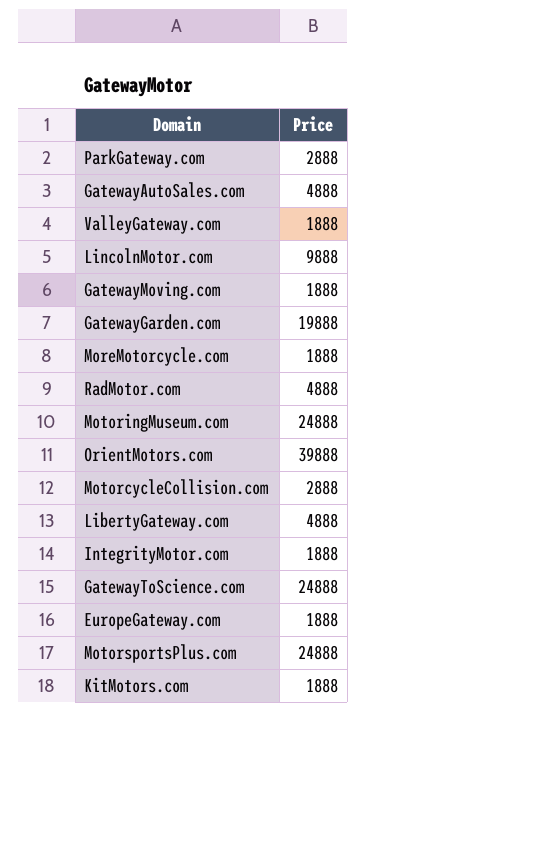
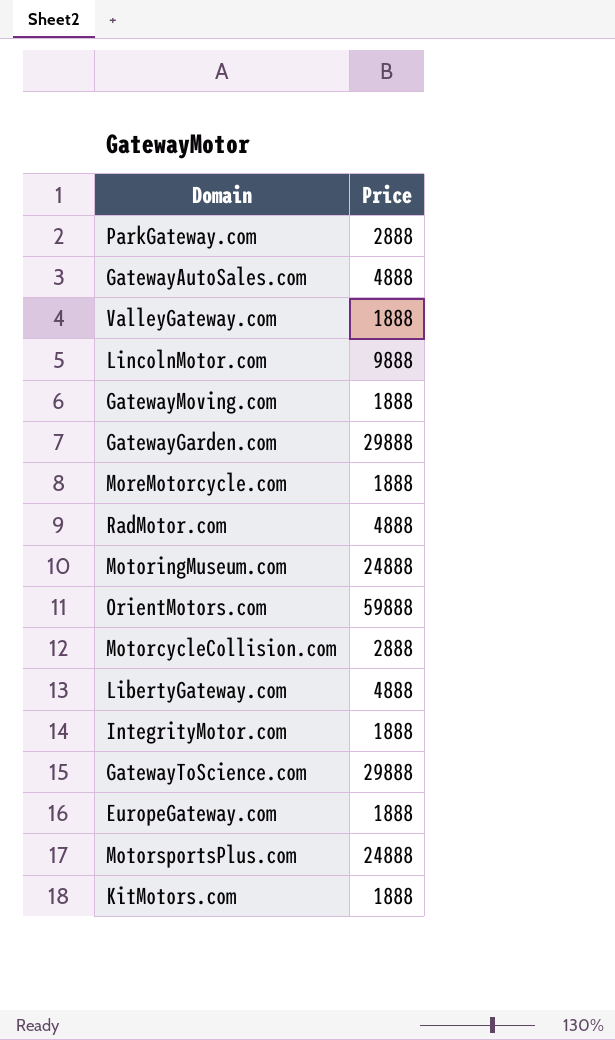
GatewayGarden.com | Price: 19888 -> 29888
OrientMotors.com | Price: 39888 -> 59888
GatewayToScience.com | Price: 24888 -> 29888

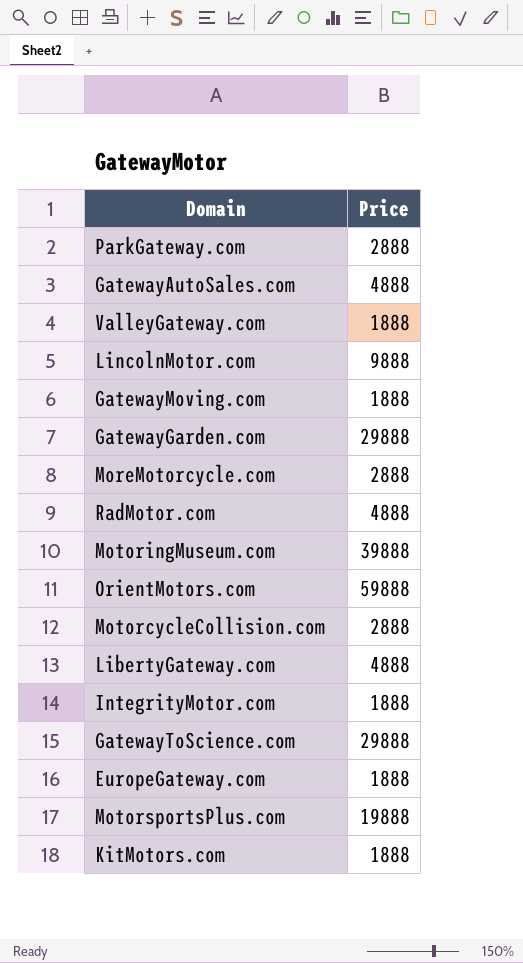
MoreMotorcycle.com | Price: 1888 -> 2888
MotoringMuseum.com | Price: 24888 -> 39888
MotorsportsPlus.com | Price: 24888 -> 19888

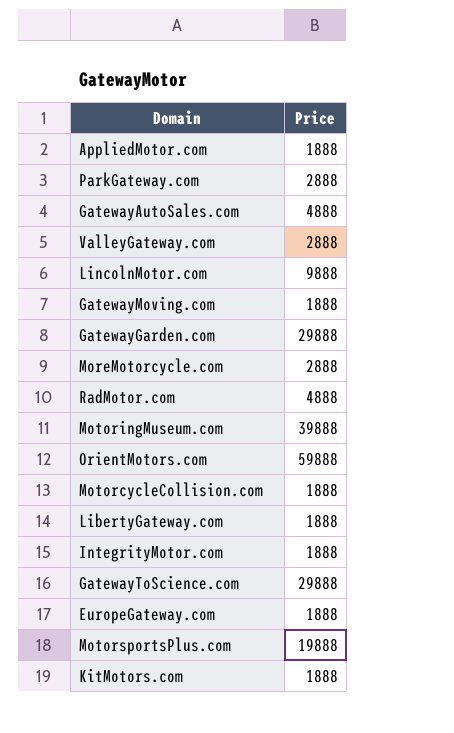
row AppliedMotor.com: none -> 1888
ValleyGateway.com | Price: 1888 -> 2888
MotorcycleCollision.com | Price: 2888 -> 1888
LibertyGateway.com | Price: 4888 -> 1888

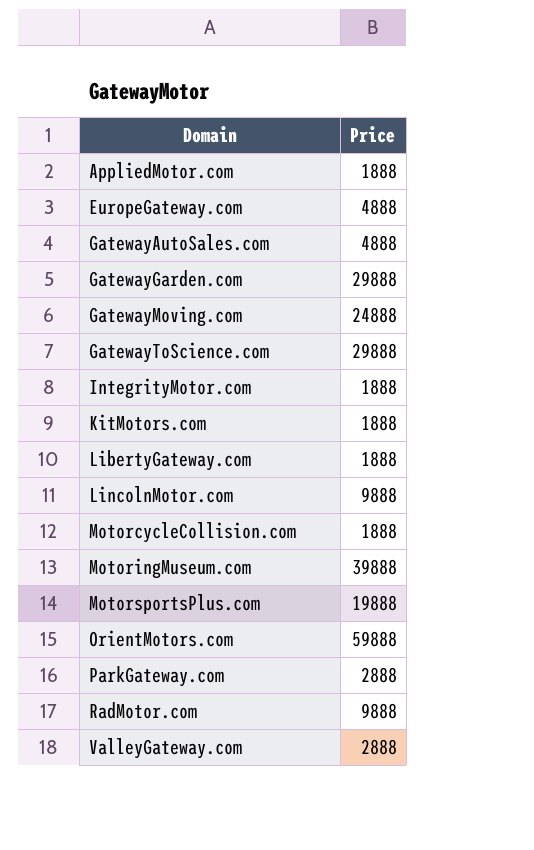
row order: none -> Domain ascending
row MoreMotorcycle.com: 2888 -> none
EuropeGateway.com | Price: 1888 -> 4888
GatewayMoving.com | Price: 1888 -> 24888
RadMotor.com | Price: 4888 -> 9888

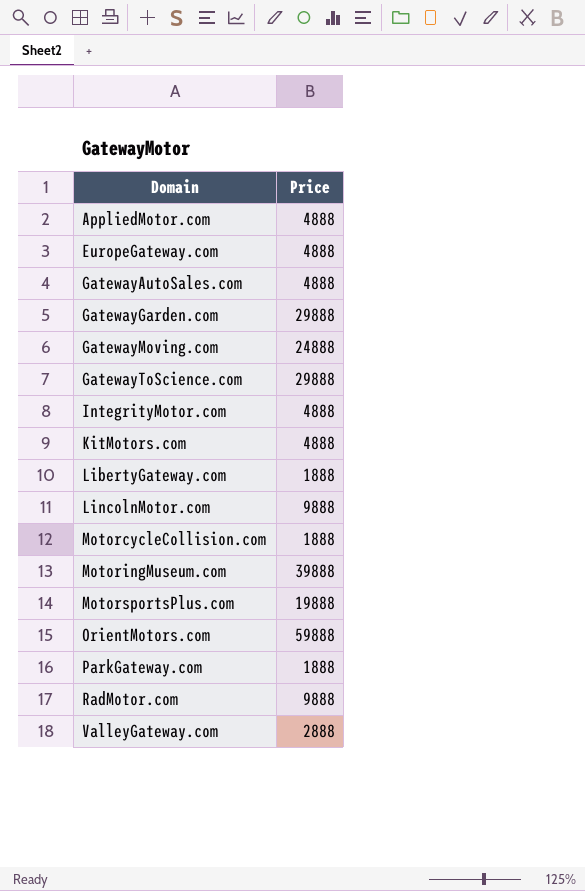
AppliedMotor.com | Price: 1888 -> 4888
IntegrityMotor.com | Price: 1888 -> 4888
KitMotors.com | Price: 1888 -> 4888
ParkGateway.com | Price: 2888 -> 1888

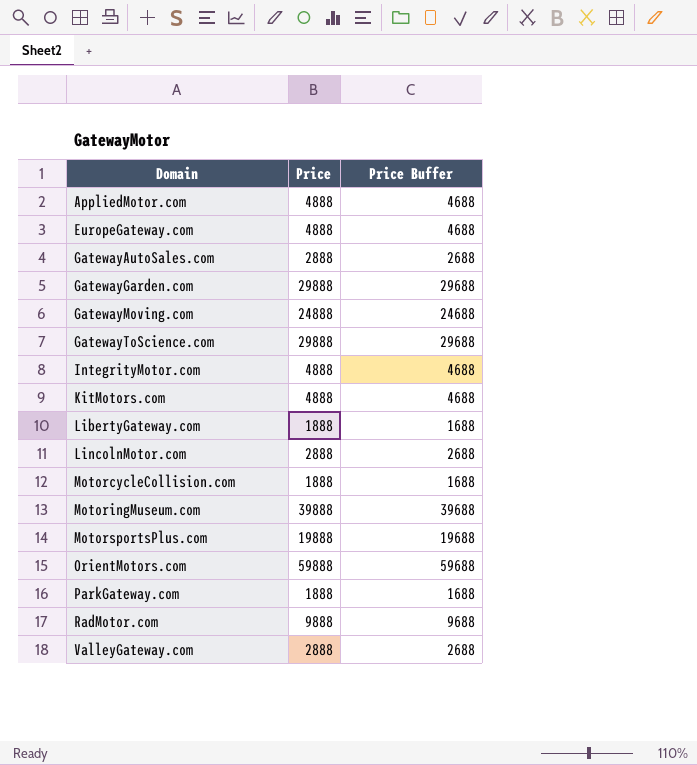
column Price Buffer | formula: none -> [Price] - 200
GatewayAutoSales.com | Price: 4888 -> 2888
LincolnMotor.com | Price: 9888 -> 2888

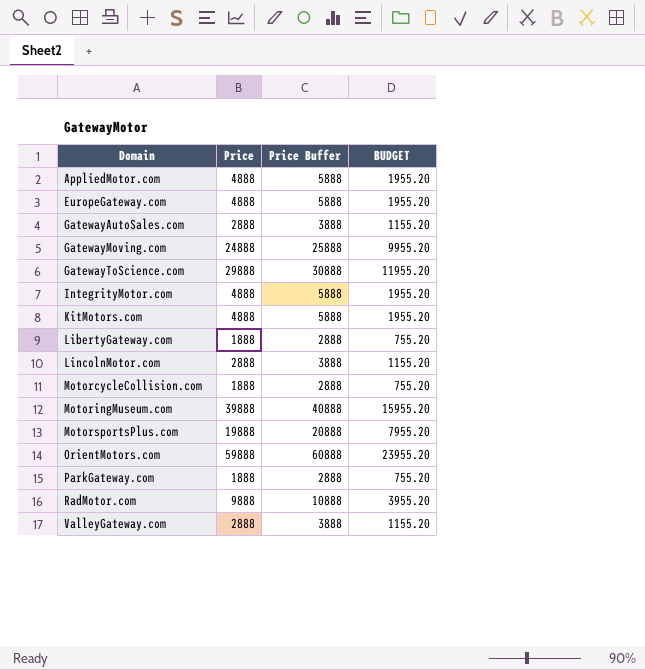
column Price Buffer | formula: [Price] - 200 -> [Price] + 1000
column BUDGET | formula: none -> [Price] * 0.4
row GatewayGarden.com: 29888 | 29688 -> none

